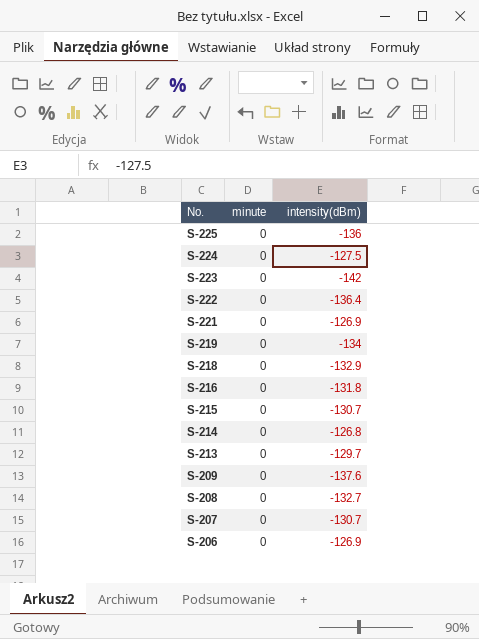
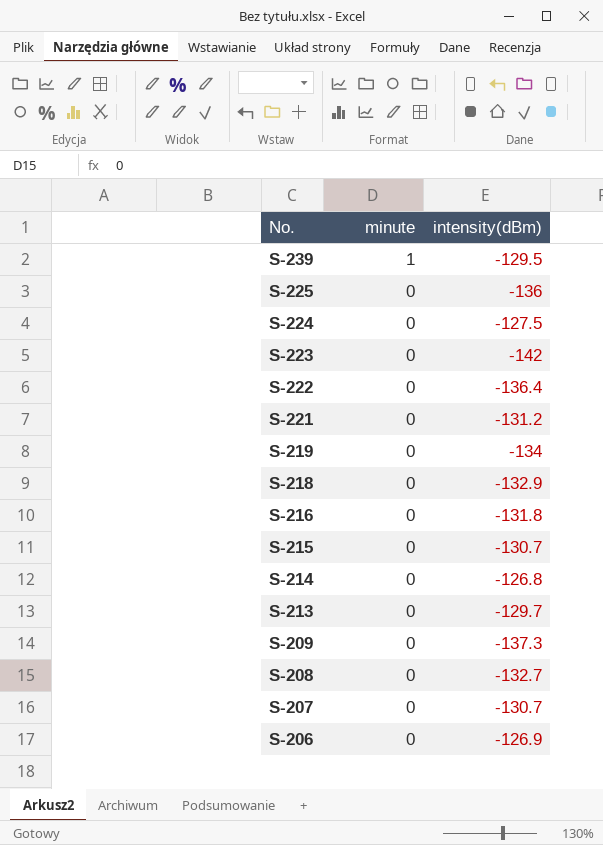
row S-239: none -> 1 | -129.5
S-221 | intensity(dBm): -126.9 -> -131.2
S-209 | intensity(dBm): -137.6 -> -137.3

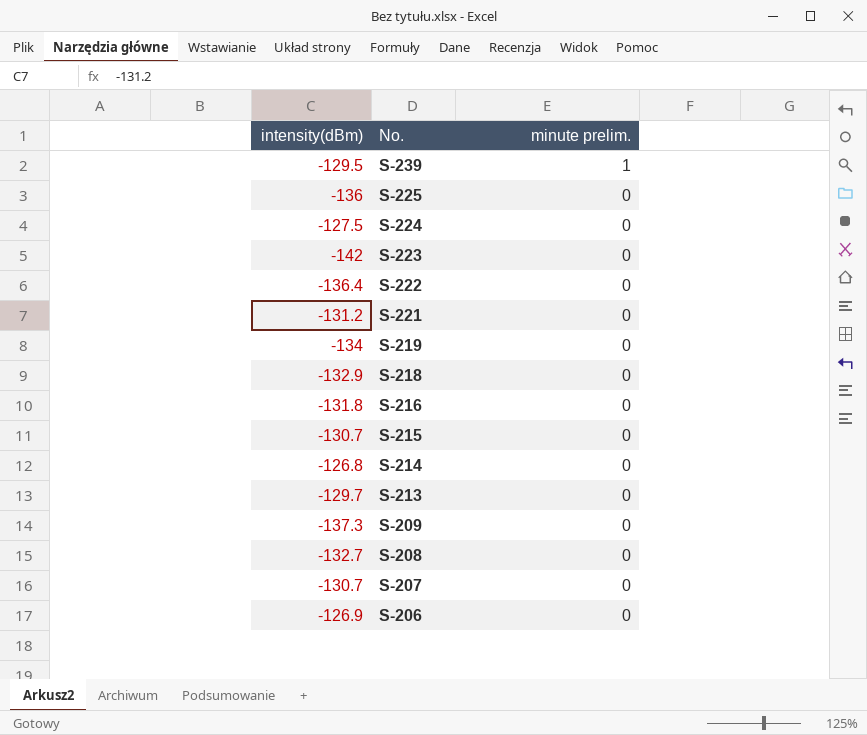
column intensity(dBm) | position: 3 -> 1
column name: minute -> minute prelim.

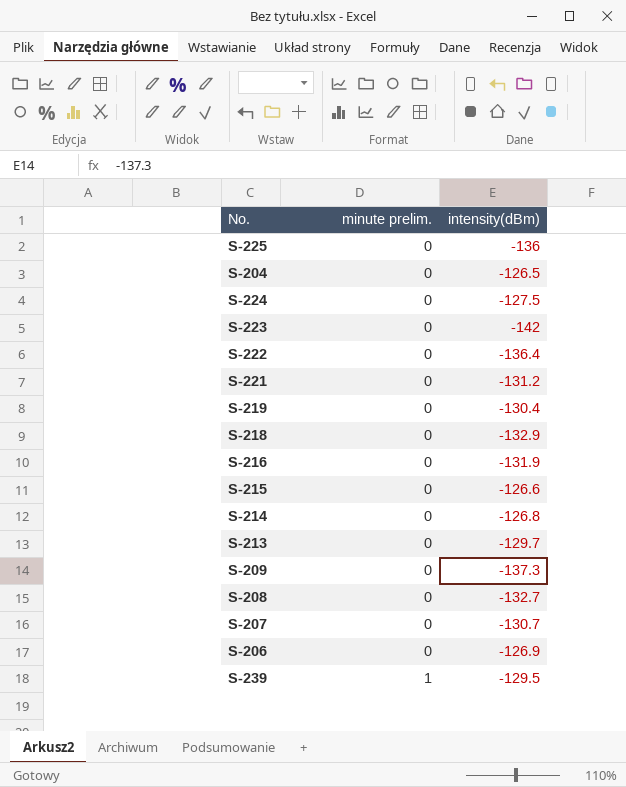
row order: No. descending -> minute prelim. ascending
column intensity(dBm) | position: 1 -> 3
row S-204: none -> 0 | -126.5
S-219 | intensity(dBm): -134 -> -130.4
S-216 | intensity(dBm): -131.8 -> -131.9
S-215 | intensity(dBm): -130.7 -> -126.6

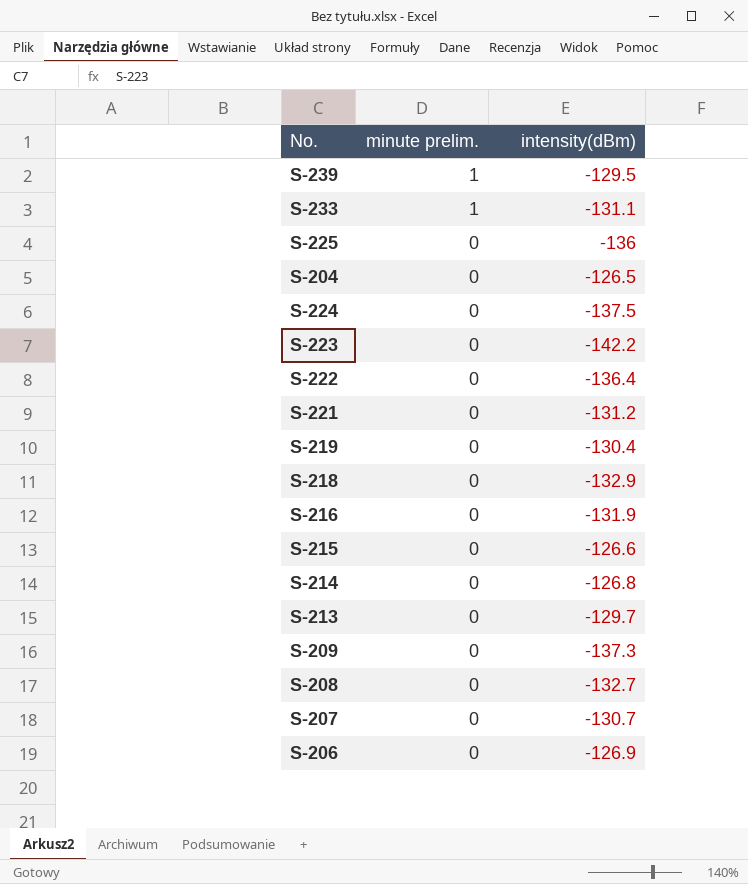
row order: minute prelim. ascending -> minute prelim. descending
row S-233: none -> 1 | -131.1
S-224 | intensity(dBm): -127.5 -> -137.5
S-223 | intensity(dBm): -142 -> -142.2

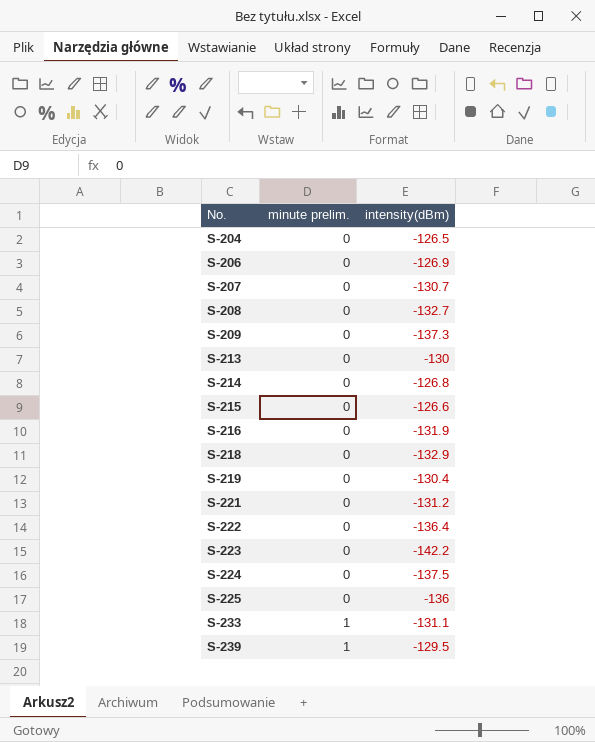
row order: minute prelim. descending -> No. ascending
S-213 | intensity(dBm): -129.7 -> -130

